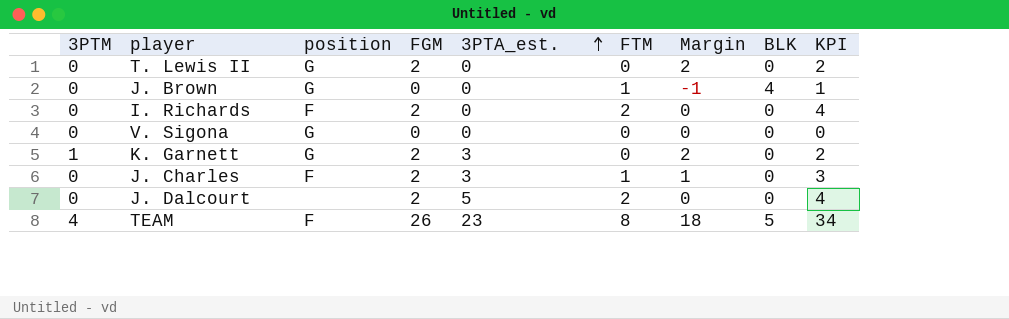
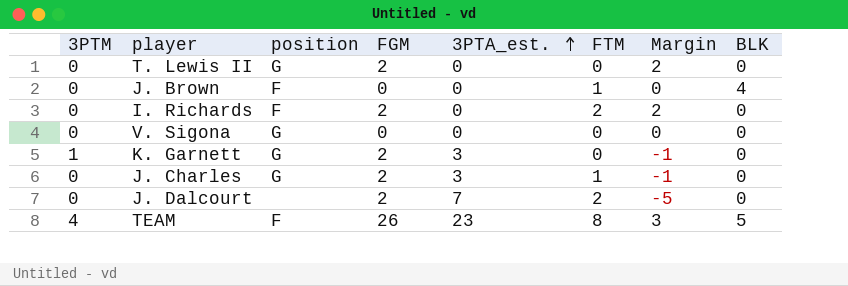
column KPI | formula: [FGM] + [FTM] -> none
column Margin | formula: [FGM] - [FTM] -> [FGM] - [3PTA_est.]
J. Brown | position: G -> F
J. Charles | position: F -> G
J. Dalcourt | 3PTA_est.: 5 -> 7

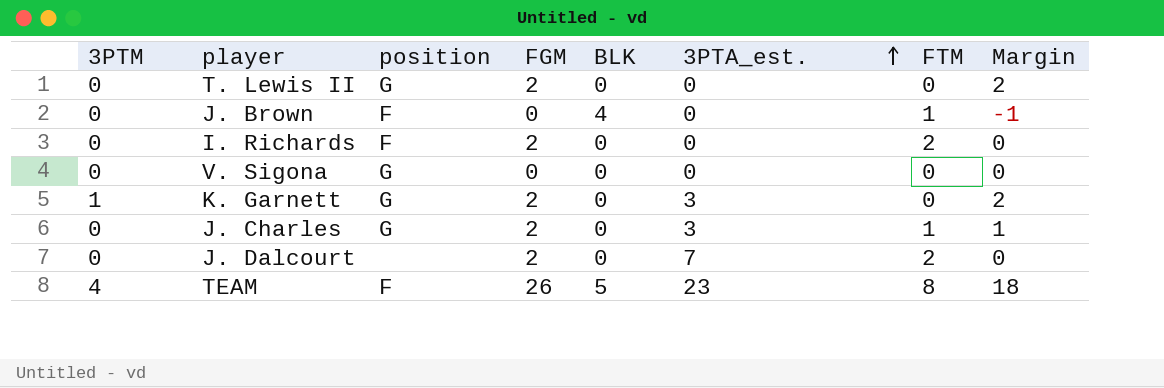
column BLK | position: 8 -> 5
column Margin | formula: [FGM] - [3PTA_est.] -> [FGM] - [FTM]

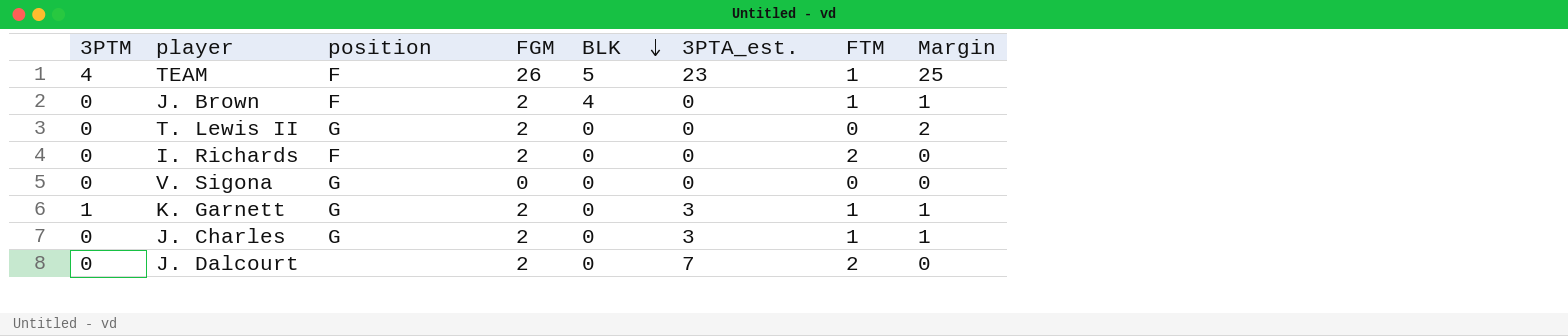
row order: 3PTA_est. ascending -> BLK descending
TEAM | FTM: 8 -> 1
TEAM | Margin: 18 -> 25
J. Brown | FGM: 0 -> 2
J. Brown | Margin: -1 -> 1
K. Garnett | FTM: 0 -> 1
K. Garnett | Margin: 2 -> 1

